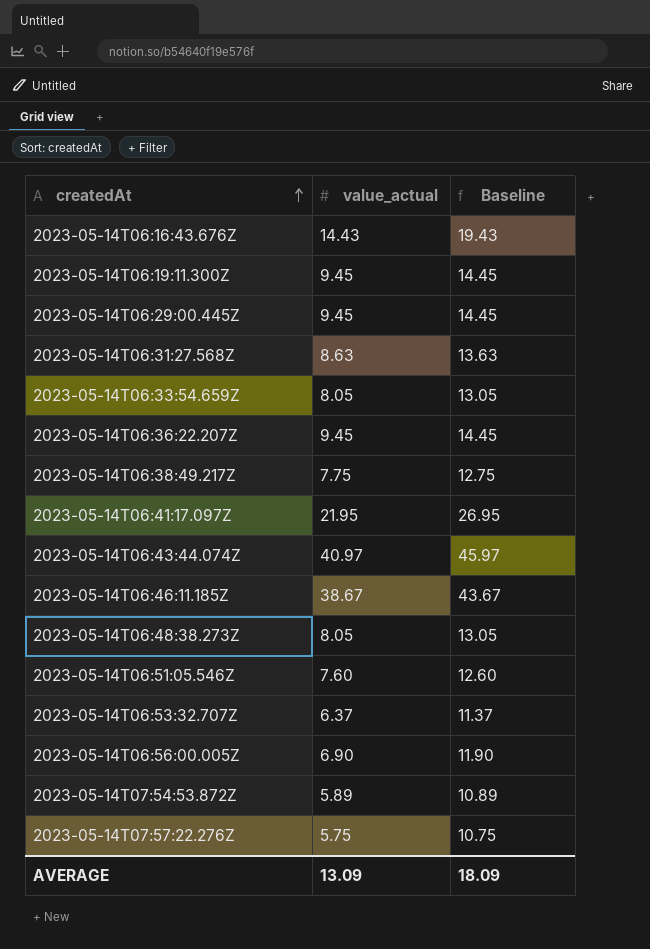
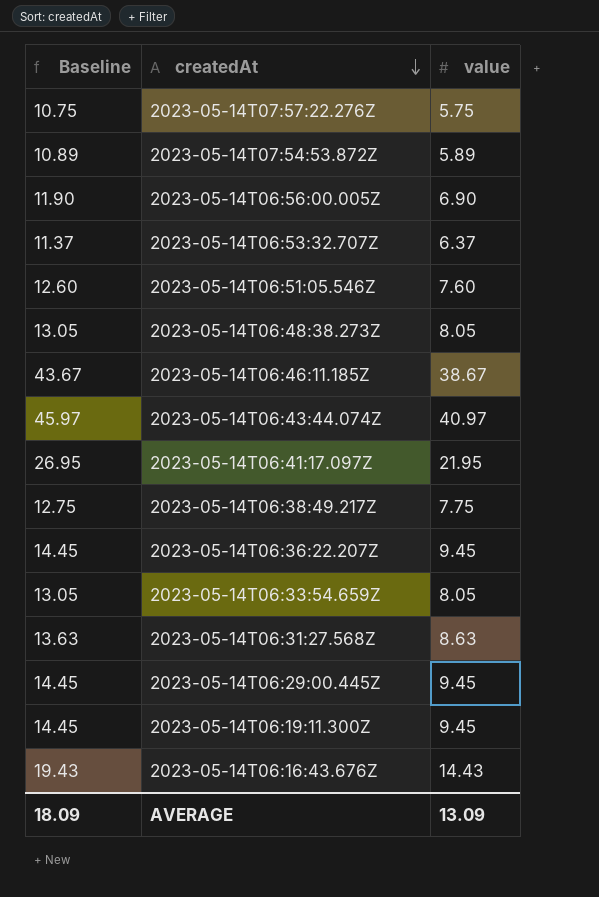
row order: createdAt ascending -> createdAt descending
column Baseline | position: 3 -> 1
column name: value_actual -> value

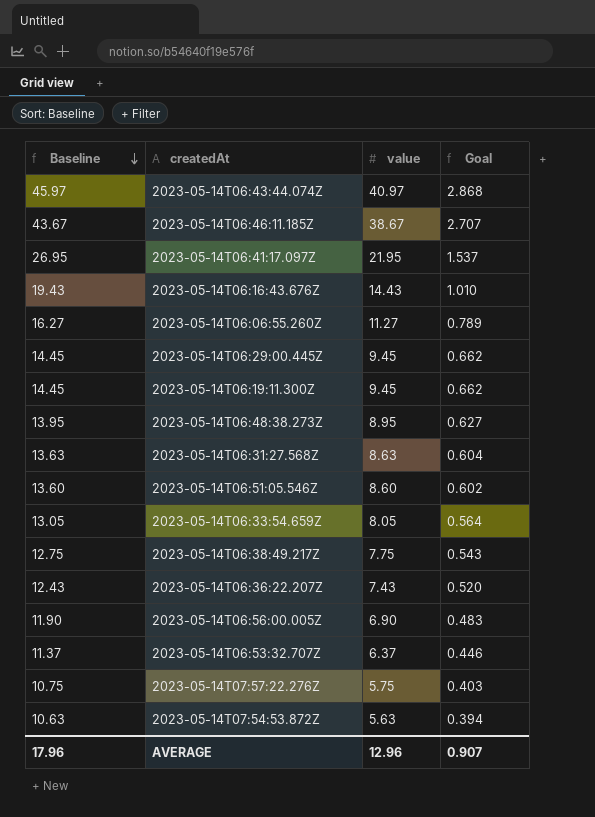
row order: createdAt descending -> Baseline descending
column Goal | formula: none -> [value] * 0.07
row 2023-05-14T06:06:55.260Z: none -> 16.27 | 11.27 | 0.789
2023-05-14T06:48:38.273Z | Baseline: 13.05 -> 13.95
2023-05-14T06:48:38.273Z | value: 8.05 -> 8.95
2023-05-14T06:51:05.546Z | Baseline: 12.60 -> 13.60
2023-05-14T06:51:05.546Z | value: 7.60 -> 8.60
2023-05-14T06:36:22.207Z | Baseline: 14.45 -> 12.43
2023-05-14T06:36:22.207Z | value: 9.45 -> 7.43
2023-05-14T07:54:53.872Z | Baseline: 10.89 -> 10.63
2023-05-14T07:54:53.872Z | value: 5.89 -> 5.63
AVERAGE | Baseline: 18.09 -> 17.96
AVERAGE | value: 13.09 -> 12.96

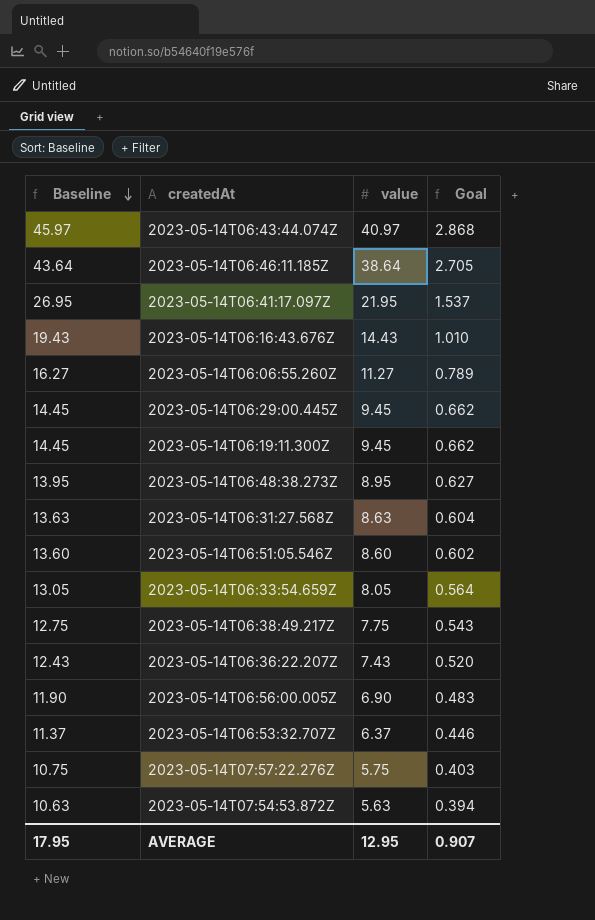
2023-05-14T06:46:11.185Z | Baseline: 43.67 -> 43.64
2023-05-14T06:46:11.185Z | value: 38.67 -> 38.64
2023-05-14T06:46:11.185Z | Goal: 2.707 -> 2.705
AVERAGE | Baseline: 17.96 -> 17.95
AVERAGE | value: 12.96 -> 12.95

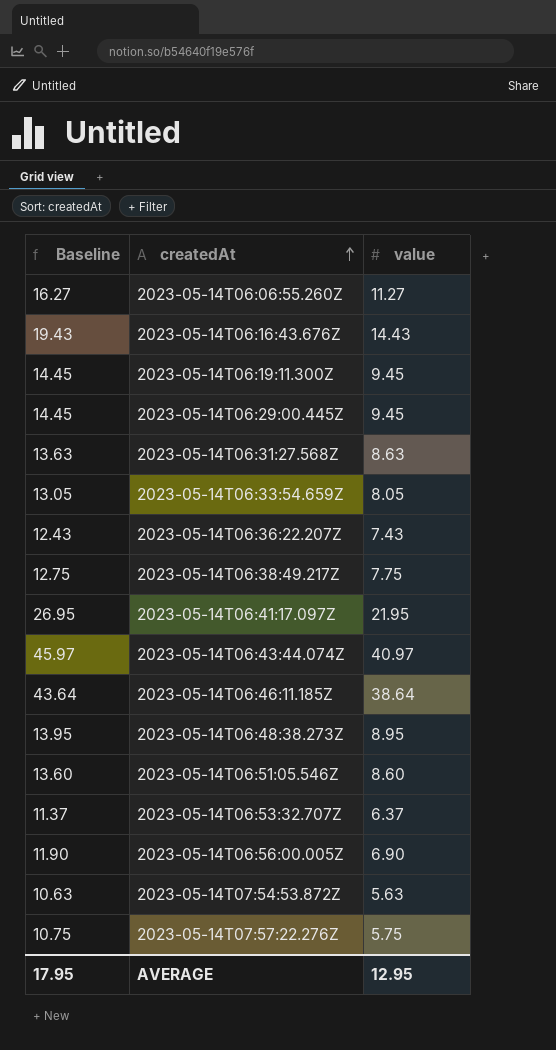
row order: Baseline descending -> createdAt ascending
column Goal | formula: [value] * 0.07 -> none

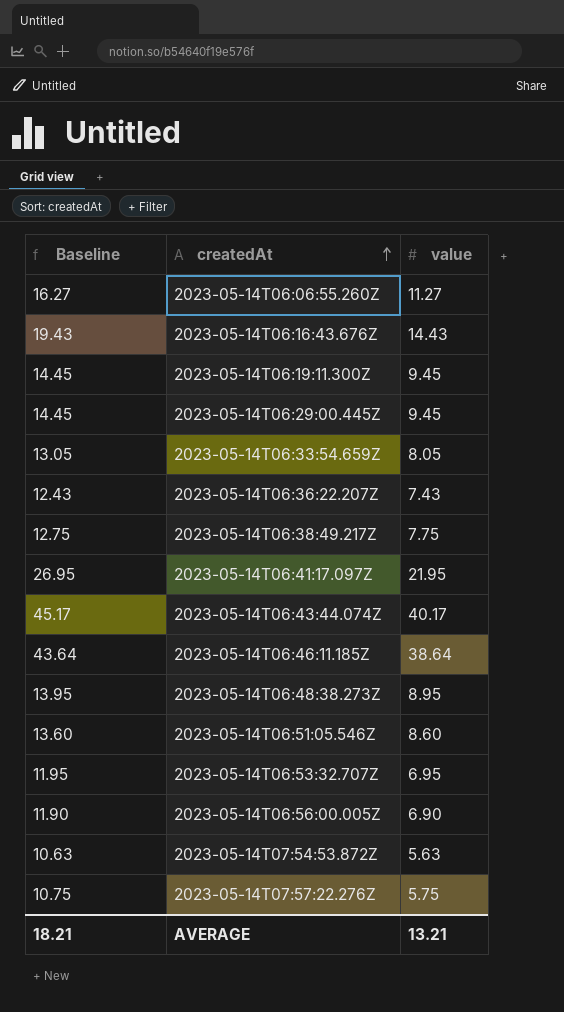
row 2023-05-14T06:31:27.568Z: 13.63 | 8.63 -> none
2023-05-14T06:43:44.074Z | Baseline: 45.97 -> 45.17
2023-05-14T06:43:44.074Z | value: 40.97 -> 40.17
2023-05-14T06:53:32.707Z | Baseline: 11.37 -> 11.95
2023-05-14T06:53:32.707Z | value: 6.37 -> 6.95
AVERAGE | Baseline: 17.95 -> 18.21
AVERAGE | value: 12.95 -> 13.21

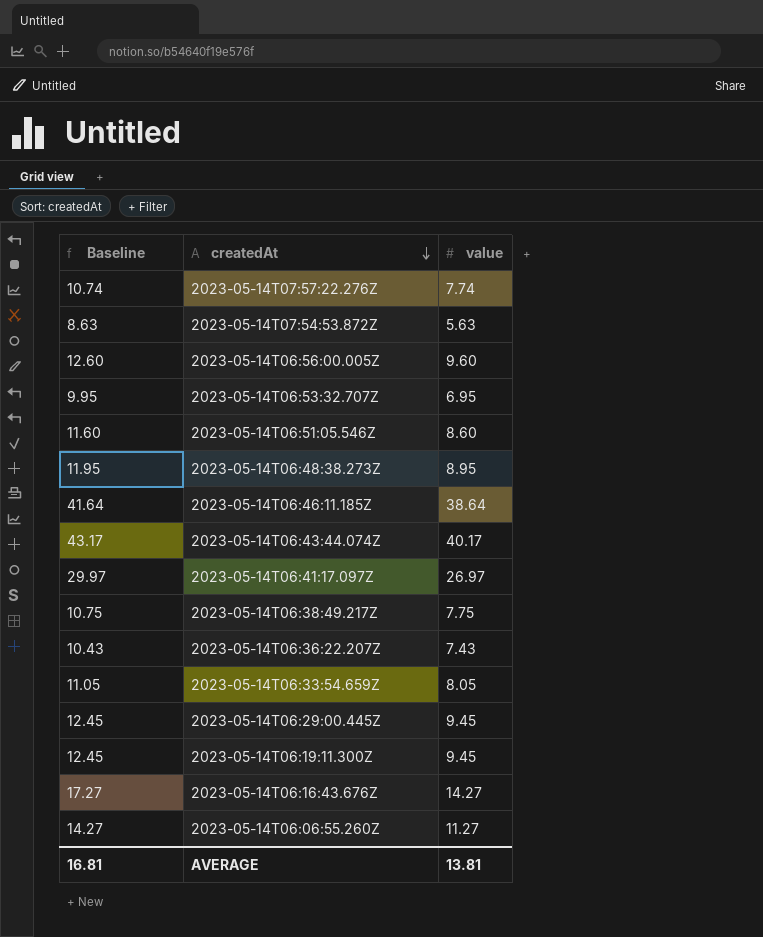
row order: createdAt ascending -> createdAt descending
column Baseline | formula: [value] + 5 -> [value] + 3
2023-05-14T07:57:22.276Z | value: 5.75 -> 7.74
2023-05-14T06:56:00.005Z | value: 6.90 -> 9.60
2023-05-14T06:41:17.097Z | value: 21.95 -> 26.97
2023-05-14T06:16:43.676Z | value: 14.43 -> 14.27
AVERAGE | Baseline: 18.21 -> 16.81
AVERAGE | value: 13.21 -> 13.81

